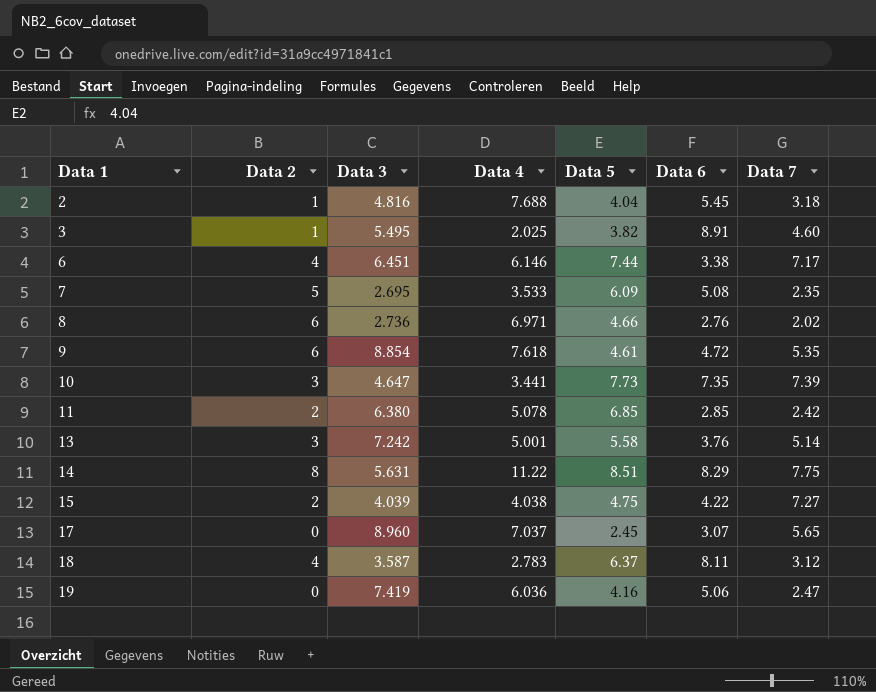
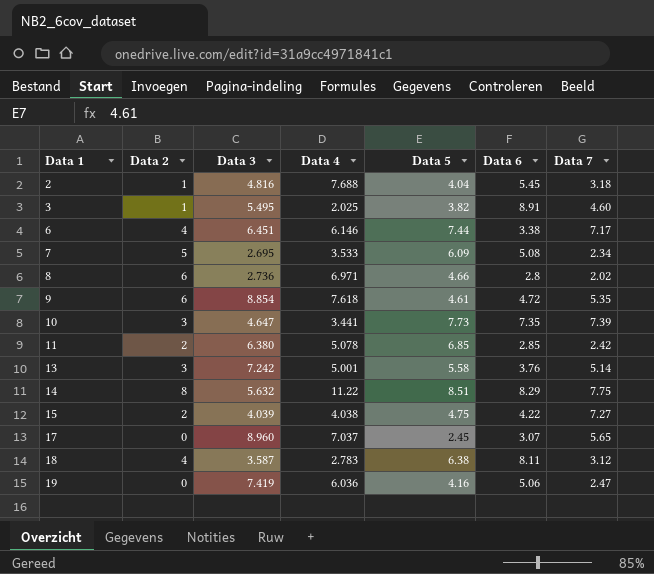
7 | Data 7: 2.35 -> 2.34
8 | Data 6: 2.76 -> 2.8
14 | Data 3: 5.631 -> 5.632
18 | Data 5: 6.37 -> 6.38

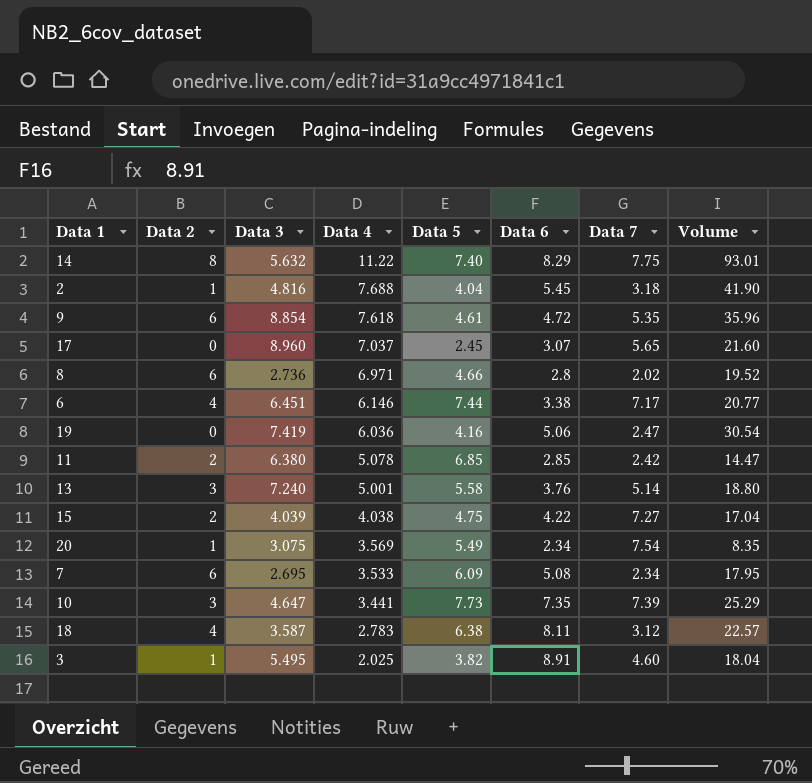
row order: Data 1 ascending -> Data 4 descending
column Volume | formula: none -> [Data 4] * [Data 6]
14 | Data 5: 8.51 -> 7.40
13 | Data 3: 7.242 -> 7.240
row 20: none -> 1 | 3.075 | 3.569 | 5.49 | 2.34 | 7.54 | 8.35
7 | Data 2: 5 -> 6

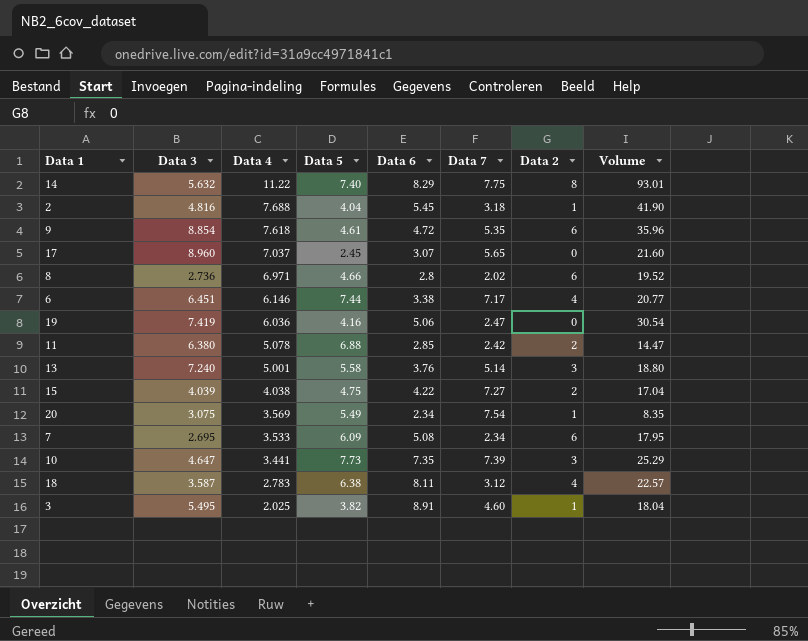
column Data 2 | position: 2 -> 7
11 | Data 5: 6.85 -> 6.88

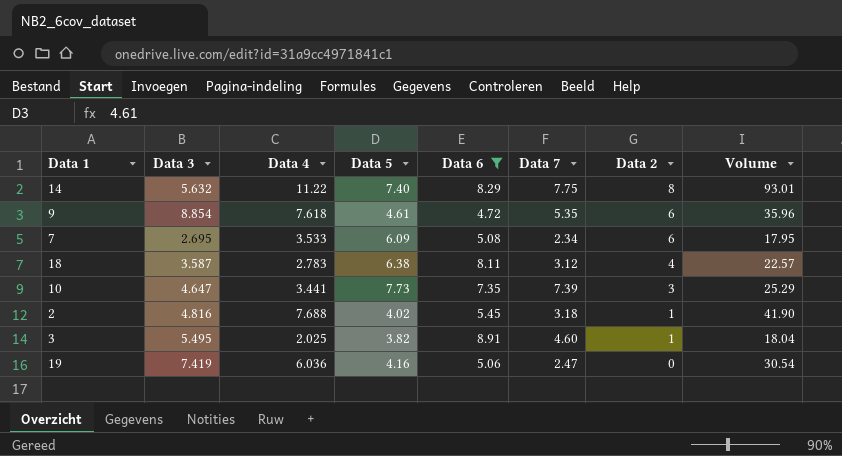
filter: none -> Data 6 >= 4.72
row order: Data 4 descending -> Data 2 descending
2 | Data 5: 4.04 -> 4.02

